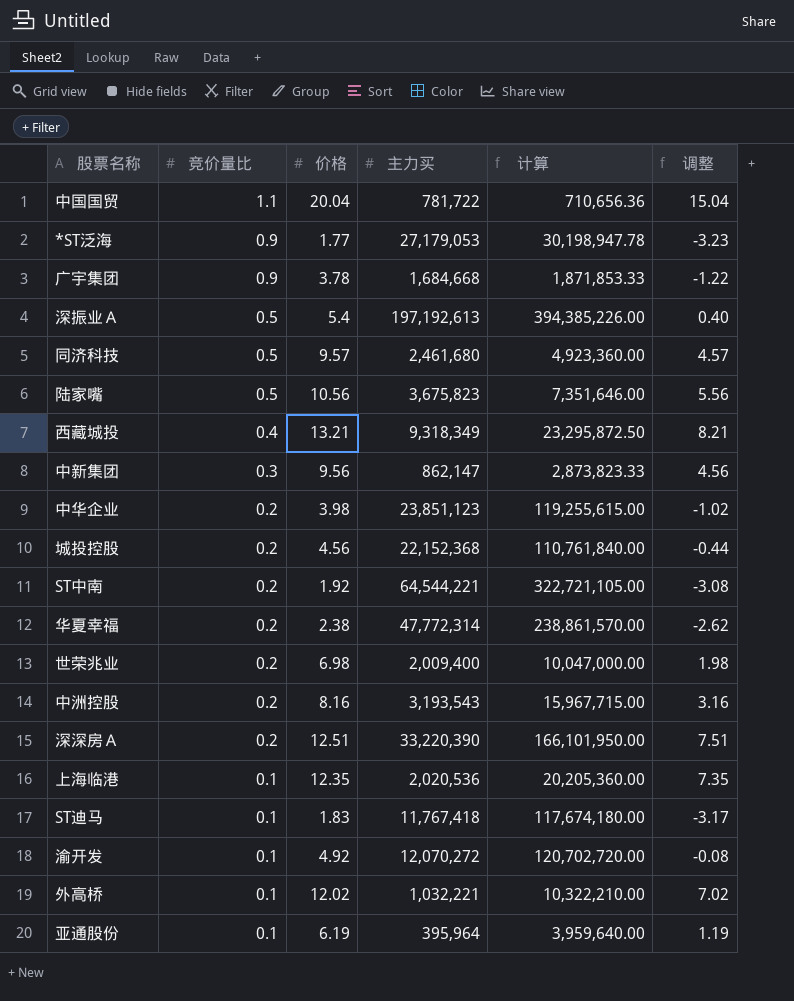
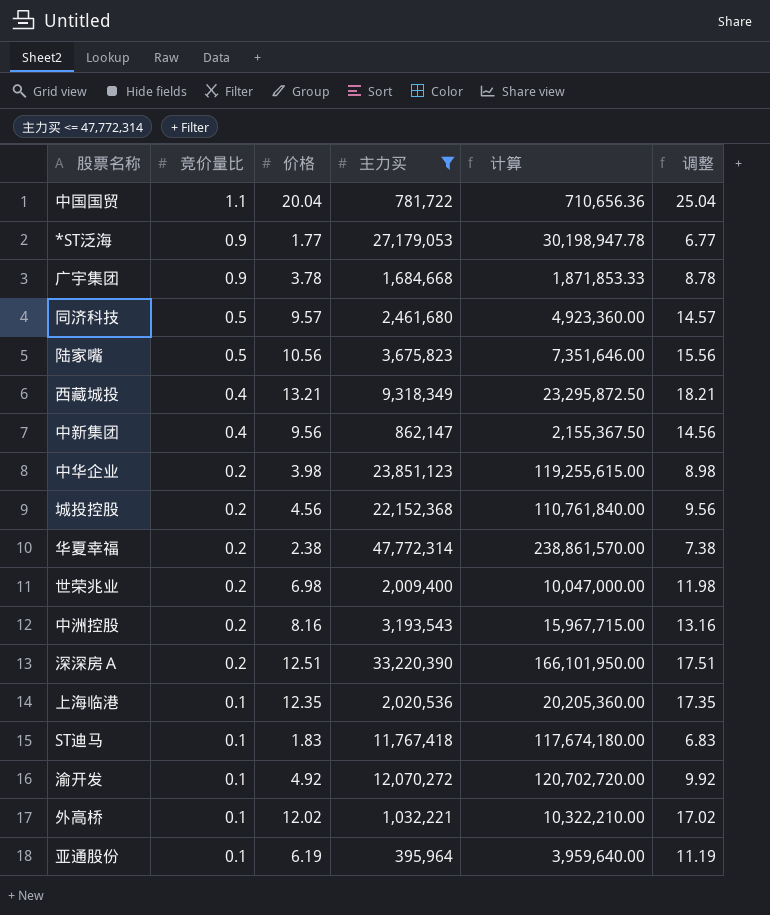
filter: none -> 主力买 <= 47,772,314
column 调整 | formula: [价格] - 5 -> [价格] + 5
中新集团 | 竞价量比: 0.3 -> 0.4
中新集团 | 计算: 2,873,823.33 -> 2,155,367.50

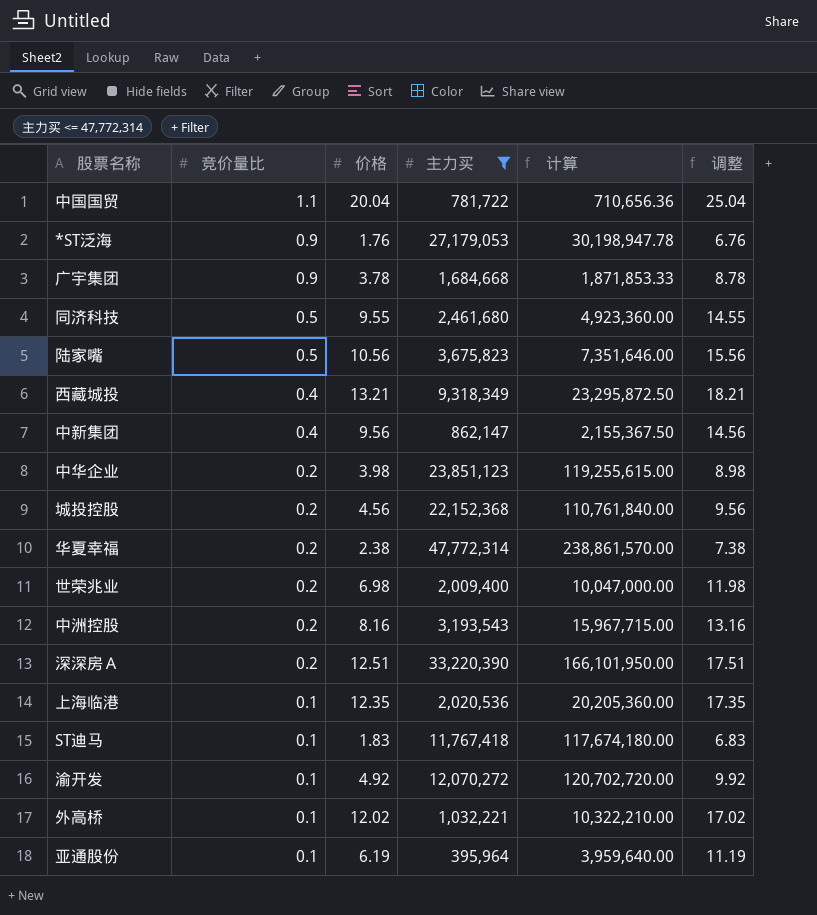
*ST泛海 | 价格: 1.77 -> 1.76
*ST泛海 | 调整: 6.77 -> 6.76
同济科技 | 价格: 9.57 -> 9.55
同济科技 | 调整: 14.57 -> 14.55

